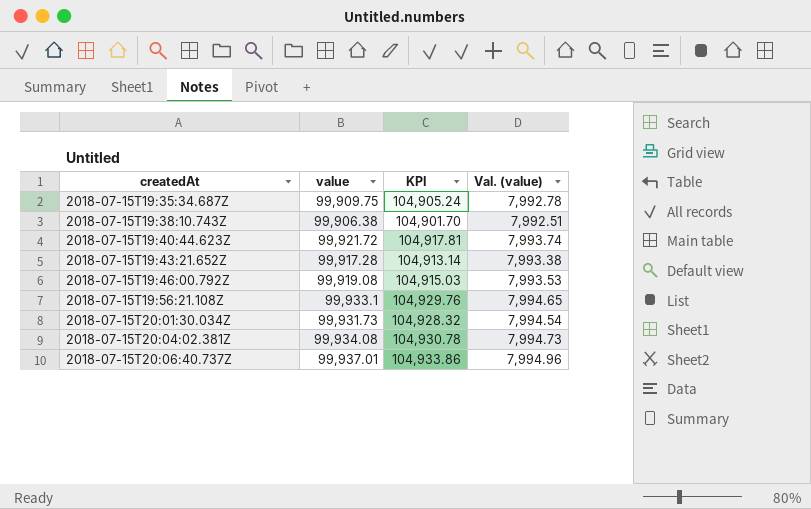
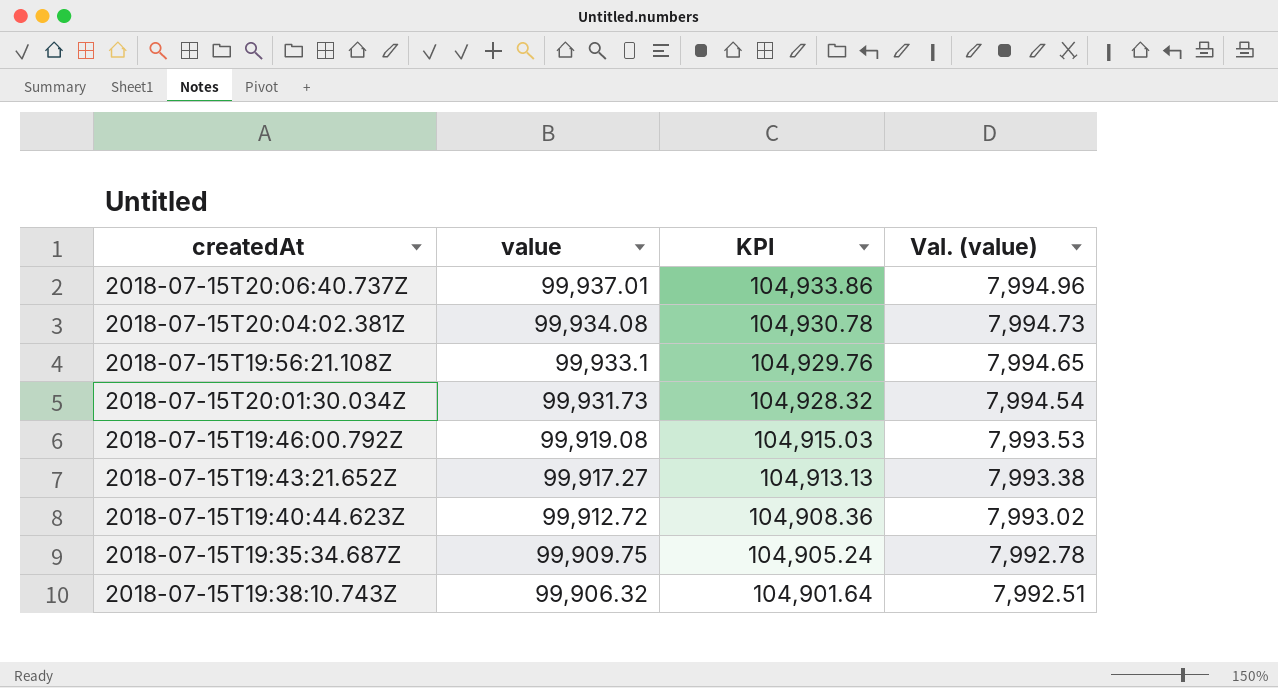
row order: createdAt ascending -> value descending
2018-07-15T19:43:21.652Z | value: 99,917.28 -> 99,917.27
2018-07-15T19:43:21.652Z | KPI: 104,913.14 -> 104,913.13
2018-07-15T19:40:44.623Z | value: 99,921.72 -> 99,912.72
2018-07-15T19:40:44.623Z | KPI: 104,917.81 -> 104,908.36
2018-07-15T19:40:44.623Z | Val. (value): 7,993.74 -> 7,993.02
2018-07-15T19:38:10.743Z | value: 99,906.38 -> 99,906.32
2018-07-15T19:38:10.743Z | KPI: 104,901.70 -> 104,901.64

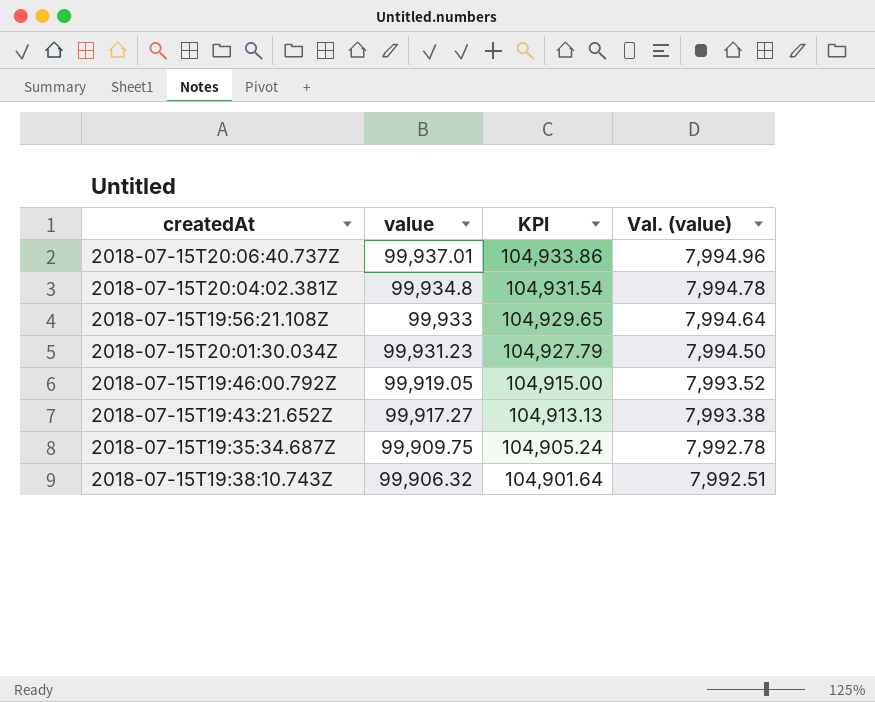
row 2018-07-15T19:40:44.623Z: 99,912.72 | 104,908.36 | 7,993.02 -> none
2018-07-15T20:04:02.381Z | value: 99,934.08 -> 99,934.8
2018-07-15T20:04:02.381Z | KPI: 104,930.78 -> 104,931.54
2018-07-15T20:04:02.381Z | Val. (value): 7,994.73 -> 7,994.78
2018-07-15T19:56:21.108Z | value: 99,933.1 -> 99,933
2018-07-15T19:56:21.108Z | KPI: 104,929.76 -> 104,929.65
2018-07-15T19:56:21.108Z | Val. (value): 7,994.65 -> 7,994.64
2018-07-15T20:01:30.034Z | value: 99,931.73 -> 99,931.23
2018-07-15T20:01:30.034Z | KPI: 104,928.32 -> 104,927.79
2018-07-15T20:01:30.034Z | Val. (value): 7,994.54 -> 7,994.50
2018-07-15T19:46:00.792Z | value: 99,919.08 -> 99,919.05
2018-07-15T19:46:00.792Z | KPI: 104,915.03 -> 104,915.00
2018-07-15T19:46:00.792Z | Val. (value): 7,993.53 -> 7,993.52

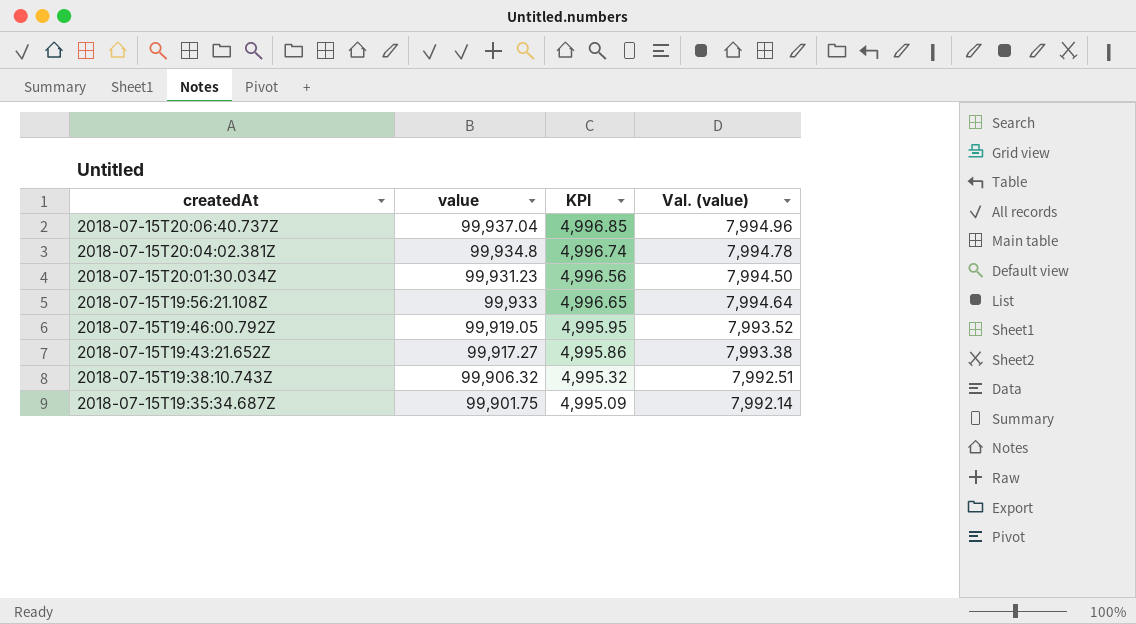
row order: value descending -> createdAt descending
column KPI | formula: [value] * 1.05 -> [value] * 0.05
2018-07-15T20:06:40.737Z | value: 99,937.01 -> 99,937.04
2018-07-15T19:35:34.687Z | value: 99,909.75 -> 99,901.75
2018-07-15T19:35:34.687Z | Val. (value): 7,992.78 -> 7,992.14

